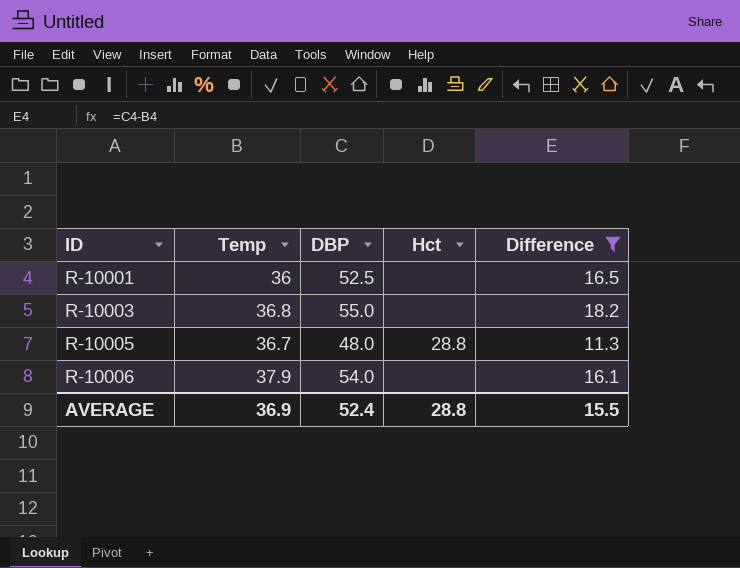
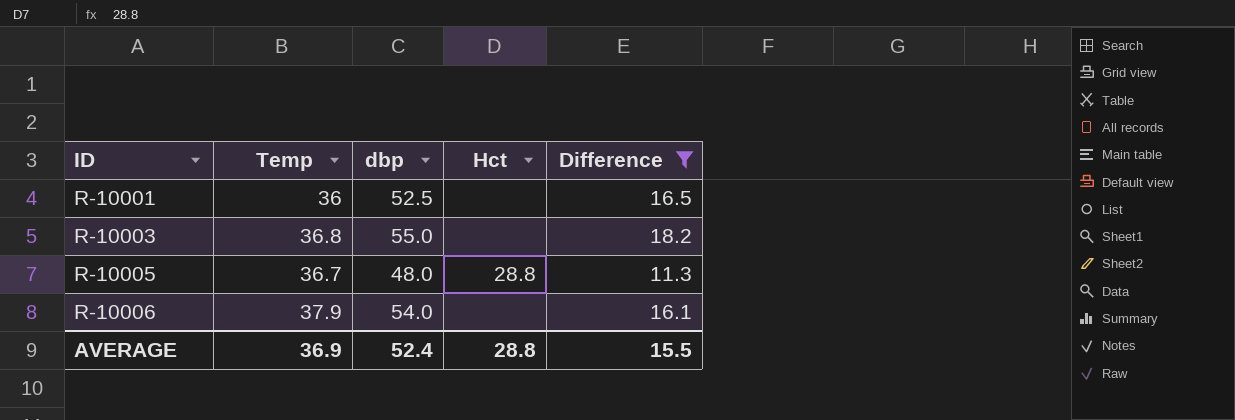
column name: DBP -> dbp

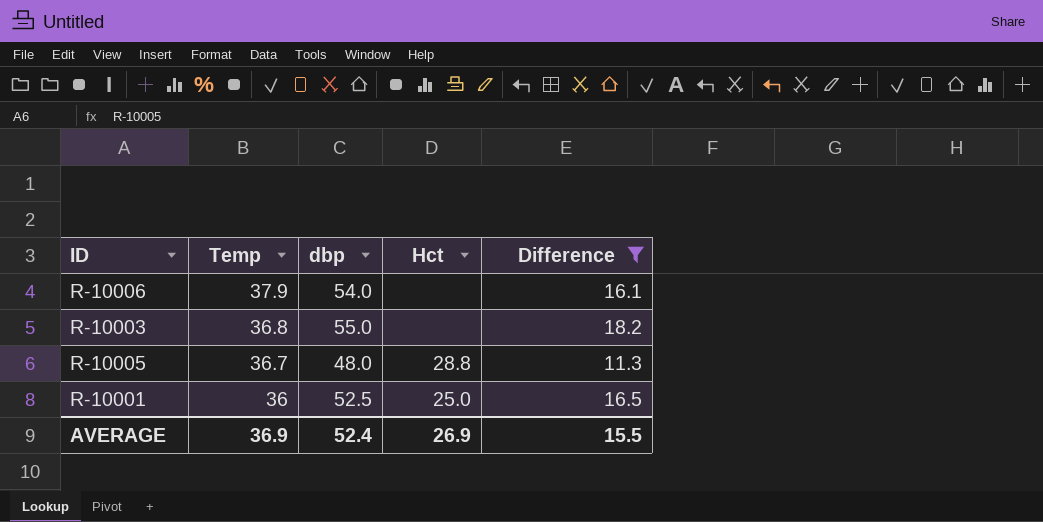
row order: ID ascending -> Temp descending
R-10001 | Hct: none -> 25.0
AVERAGE | Hct: 28.8 -> 26.9

